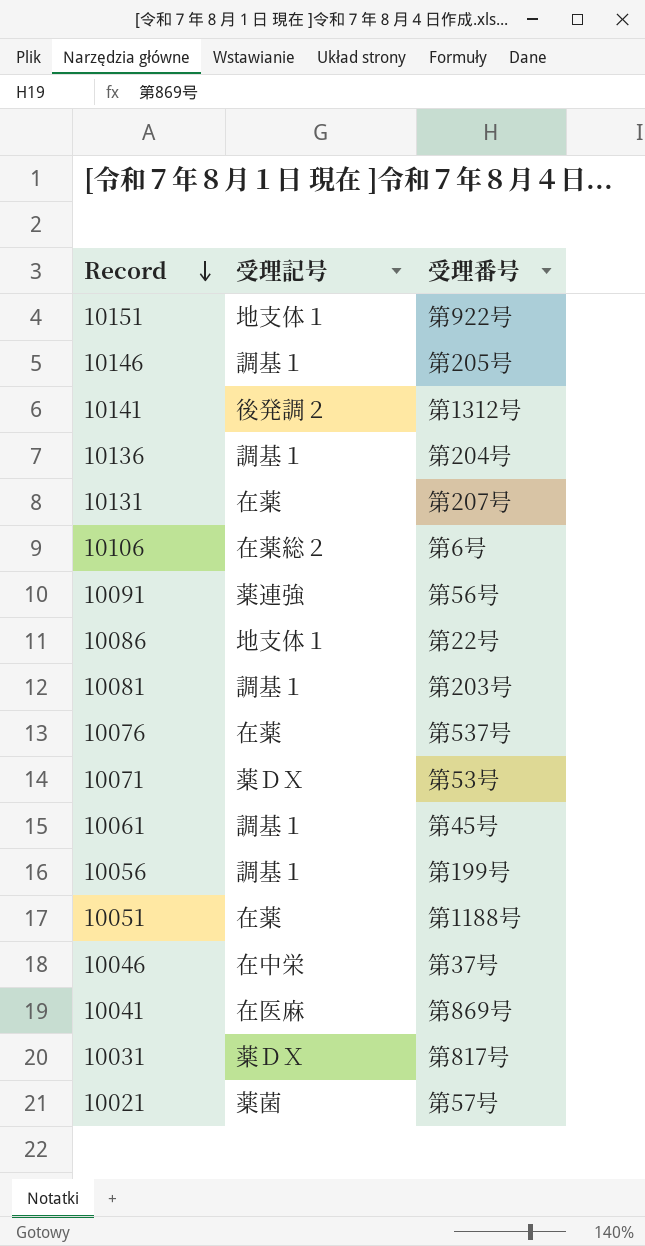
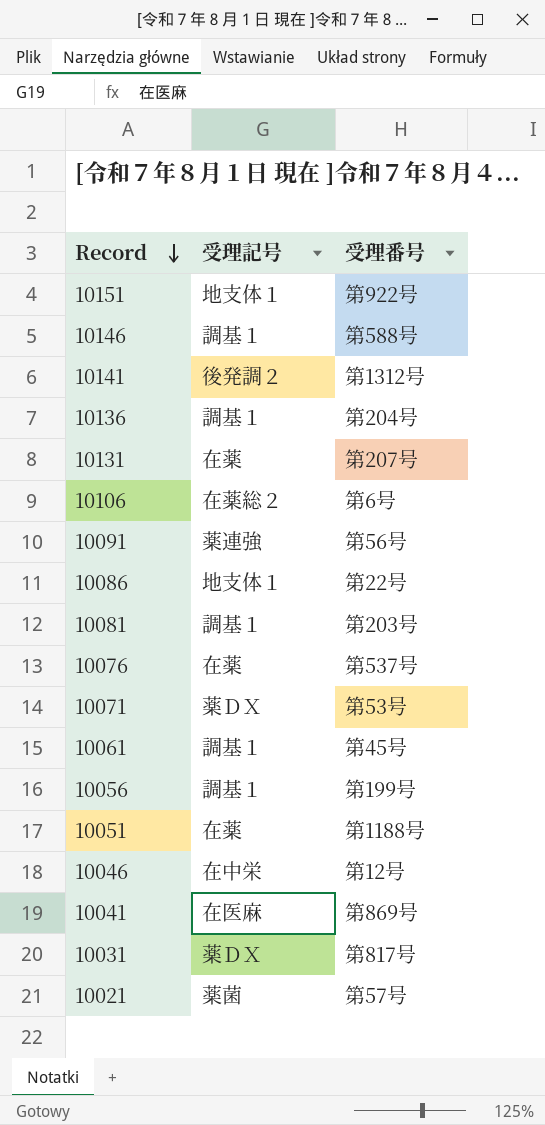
10146 | 受理番号: 第205号 -> 第588号
10046 | 受理番号: 第37号 -> 第12号

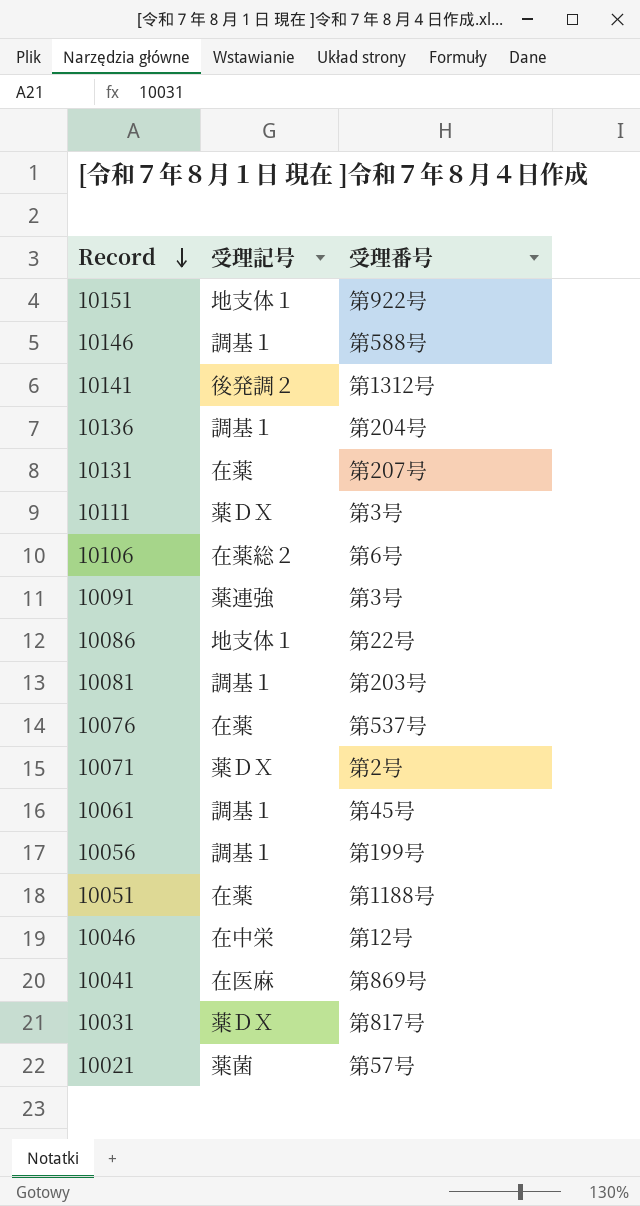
row 10111: none -> 薬ＤＸ | 第3号
10091 | 受理番号: 第56号 -> 第3号
10071 | 受理番号: 第53号 -> 第2号

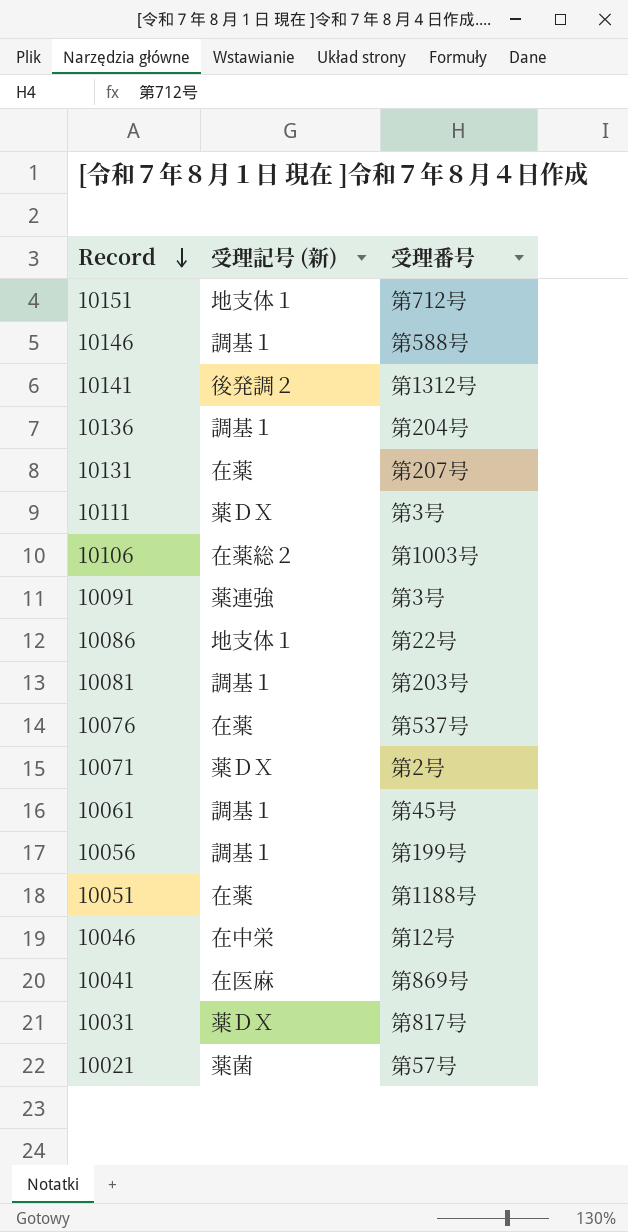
column name: 受理記号 -> 受理記号 (新)
10151 | 受理番号: 第922号 -> 第712号
10106 | 受理番号: 第6号 -> 第1003号

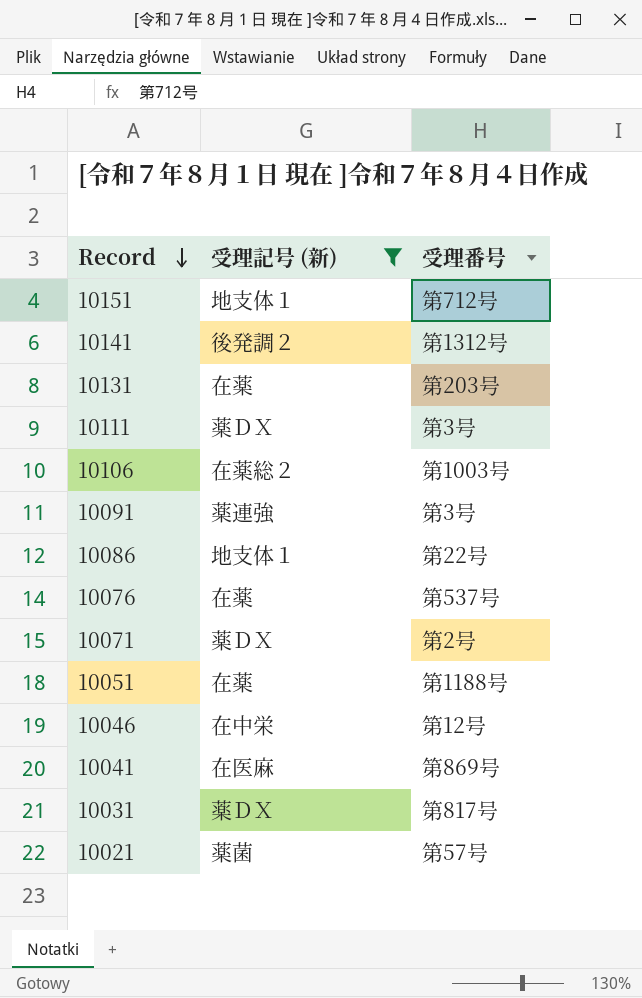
filter: none -> 受理記号 (新) != 調基１
10131 | 受理番号: 第207号 -> 第203号

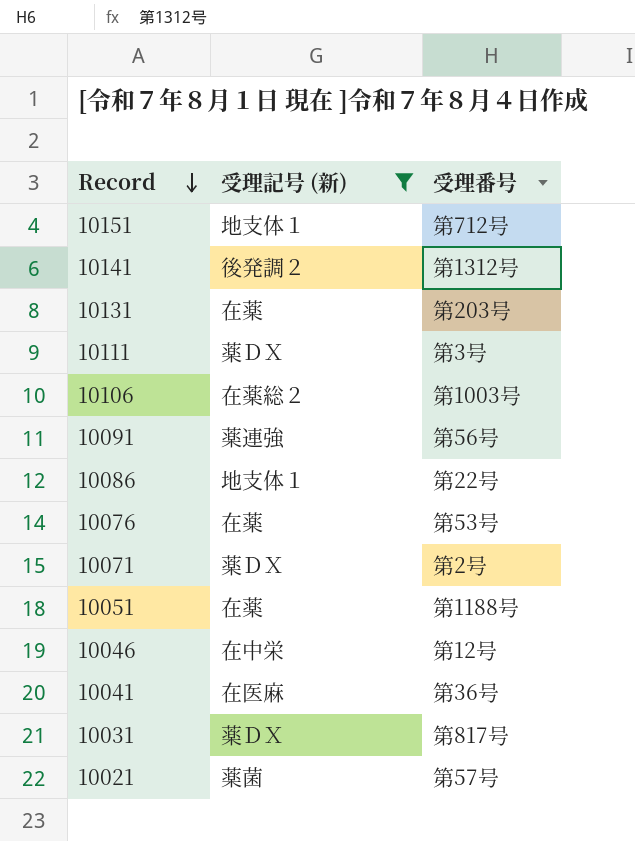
10091 | 受理番号: 第3号 -> 第56号
10076 | 受理番号: 第537号 -> 第53号
10041 | 受理番号: 第869号 -> 第36号

